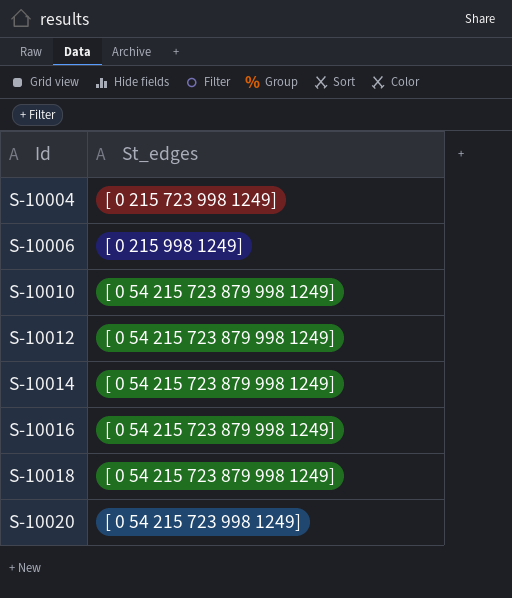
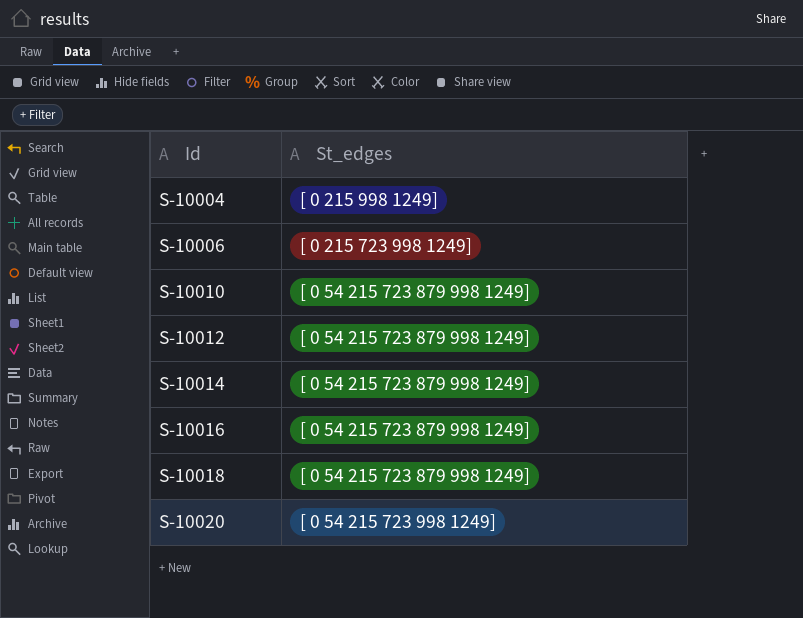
S-10004 | St_edges: [ 0 215 723 998 1249] -> [ 0 215 998 1249]
S-10006 | St_edges: [ 0 215 998 1249] -> [ 0 215 723 998 1249]

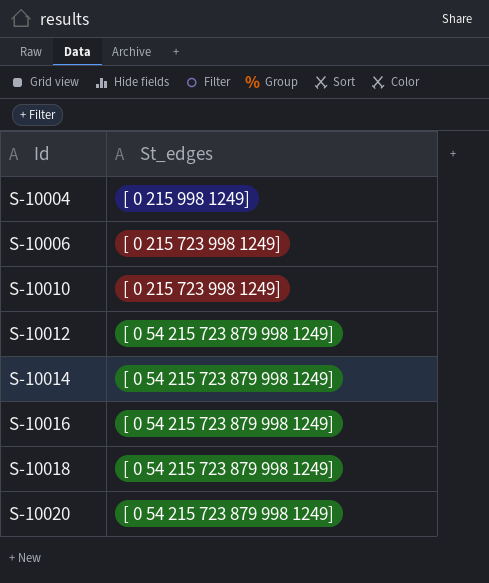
S-10010 | St_edges: [ 0 54 215 723 879 998 1249] -> [ 0 215 723 998 1249]
S-10020 | St_edges: [ 0 54 215 723 998 1249] -> [ 0 54 215 723 879 998 1249]

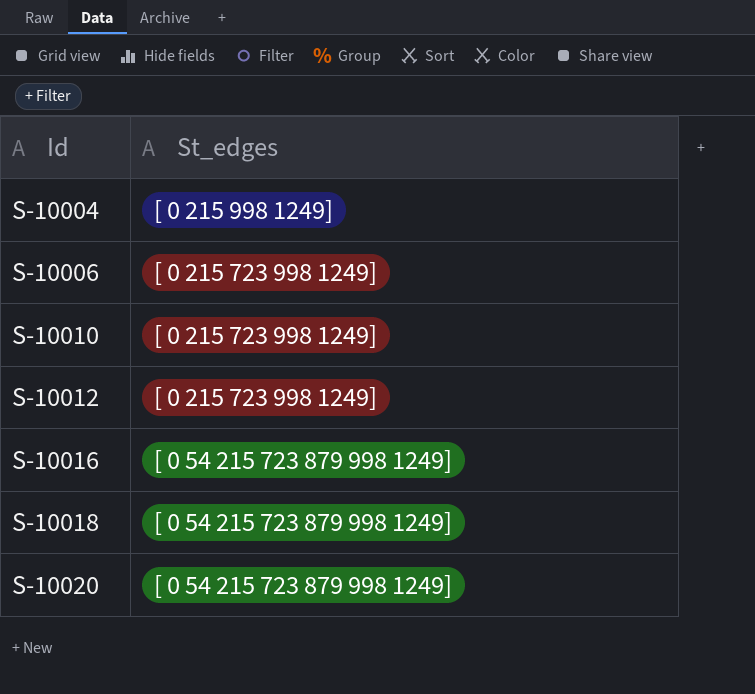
row S-10014: [ 0 54 215 723 879 998 1249] -> none
S-10012 | St_edges: [ 0 54 215 723 879 998 1249] -> [ 0 215 723 998 1249]

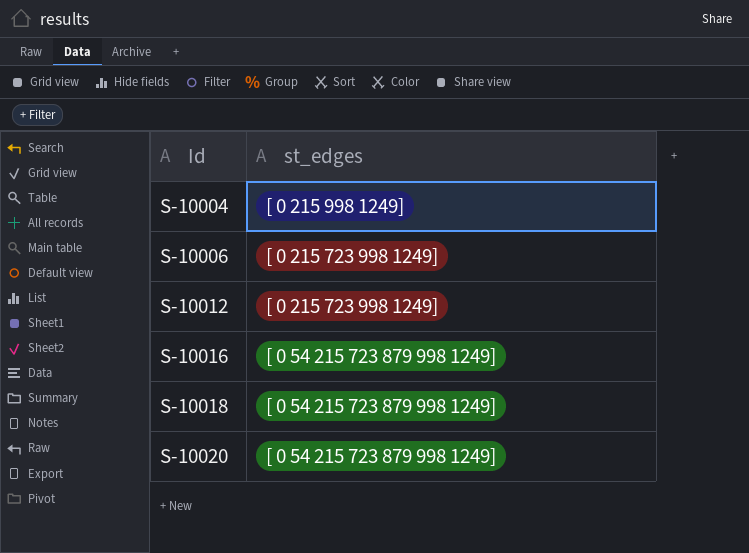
column name: St_edges -> st_edges
row S-10010: [ 0 215 723 998 1249] -> none

